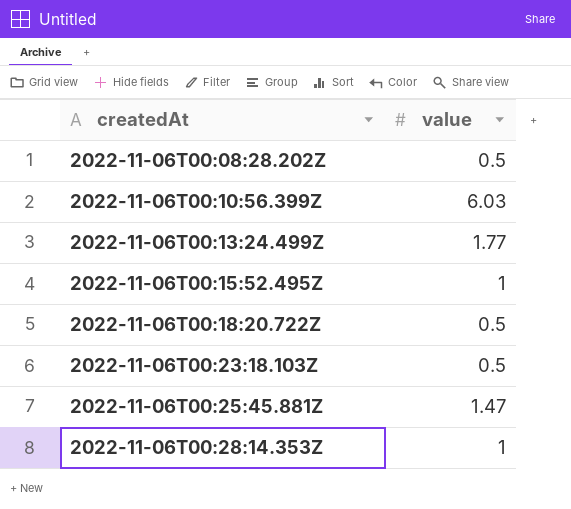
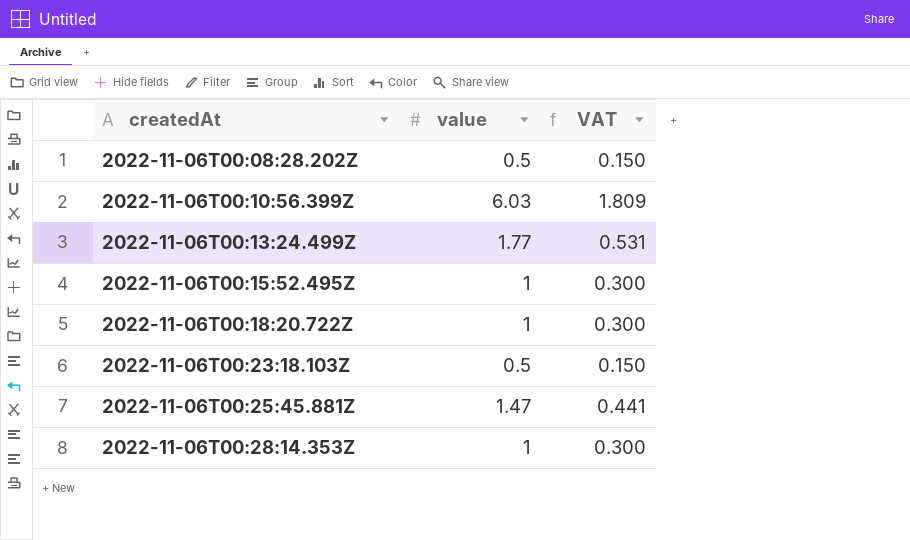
column VAT | formula: none -> [value] * 0.3
2022-11-06T00:18:20.722Z | value: 0.5 -> 1

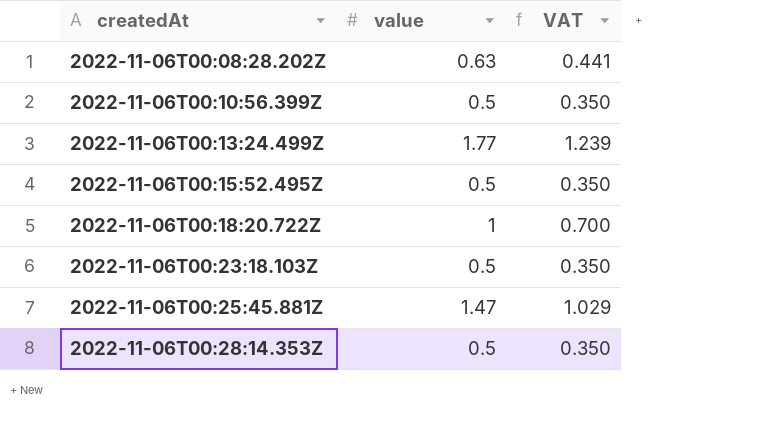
column VAT | formula: [value] * 0.3 -> [value] * 0.7
2022-11-06T00:08:28.202Z | value: 0.5 -> 0.63
2022-11-06T00:10:56.399Z | value: 6.03 -> 0.5
2022-11-06T00:15:52.495Z | value: 1 -> 0.5
2022-11-06T00:28:14.353Z | value: 1 -> 0.5

